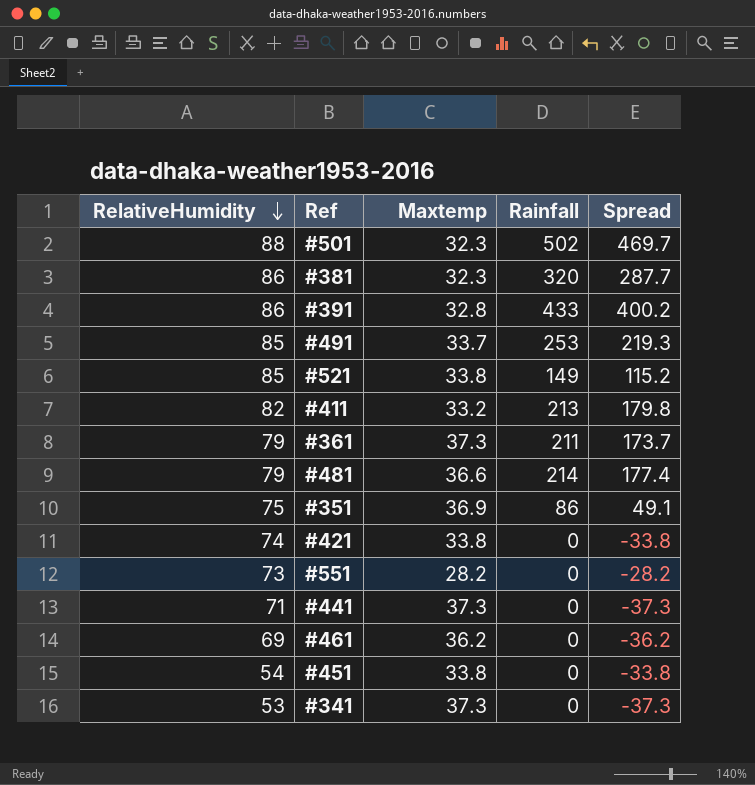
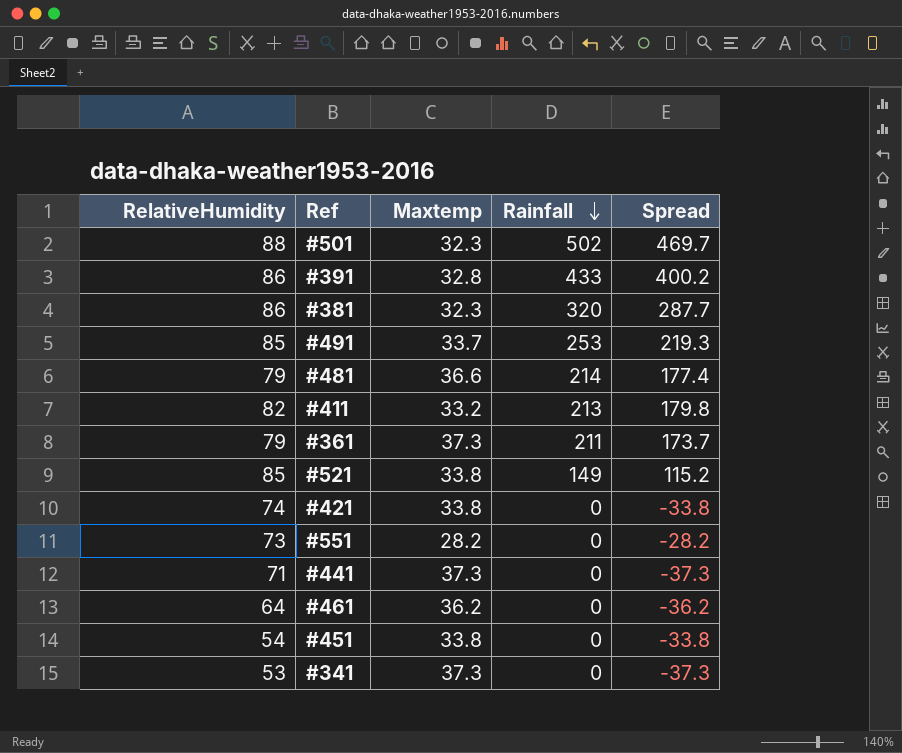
row order: RelativeHumidity descending -> Rainfall descending
row #351: 75 | 36.9 | 86 | 49.1 -> none
#461 | RelativeHumidity: 69 -> 64

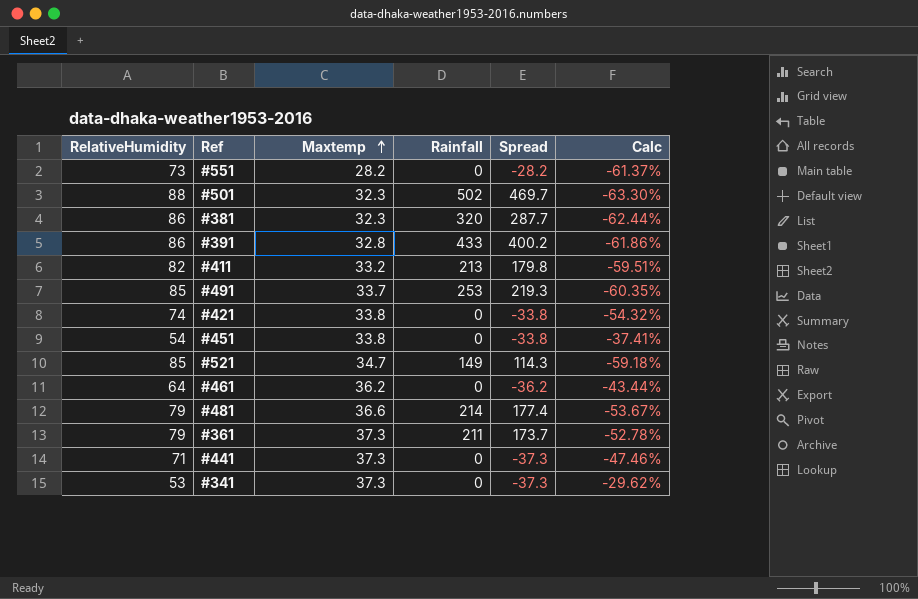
row order: Rainfall descending -> Maxtemp ascending
column Calc | formula: none -> ([Maxtemp] - [RelativeHumidity]) / [RelativeHumidity]
#521 | Maxtemp: 33.8 -> 34.7
#521 | Spread: 115.2 -> 114.3

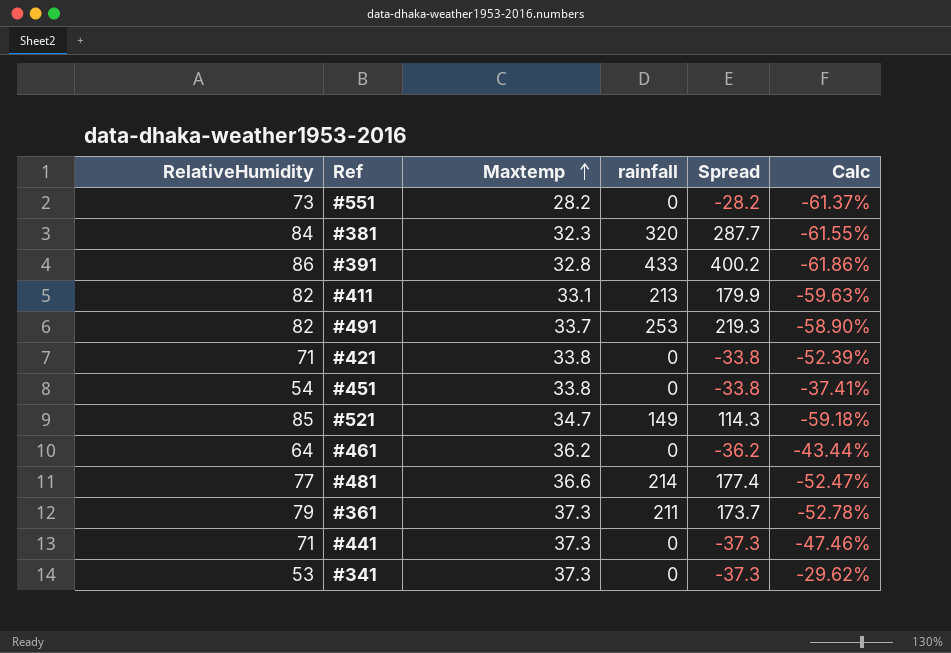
column name: Rainfall -> rainfall
row #501: 88 | 32.3 | 502 | 469.7 | -63.30% -> none
#381 | RelativeHumidity: 86 -> 84
#381 | Calc: -62.44% -> -61.55%
#411 | Maxtemp: 33.2 -> 33.1
#411 | Spread: 179.8 -> 179.9
#411 | Calc: -59.51% -> -59.63%
#491 | RelativeHumidity: 85 -> 82
#491 | Calc: -60.35% -> -58.90%
#421 | RelativeHumidity: 74 -> 71
#421 | Calc: -54.32% -> -52.39%
#481 | RelativeHumidity: 79 -> 77
#481 | Calc: -53.67% -> -52.47%

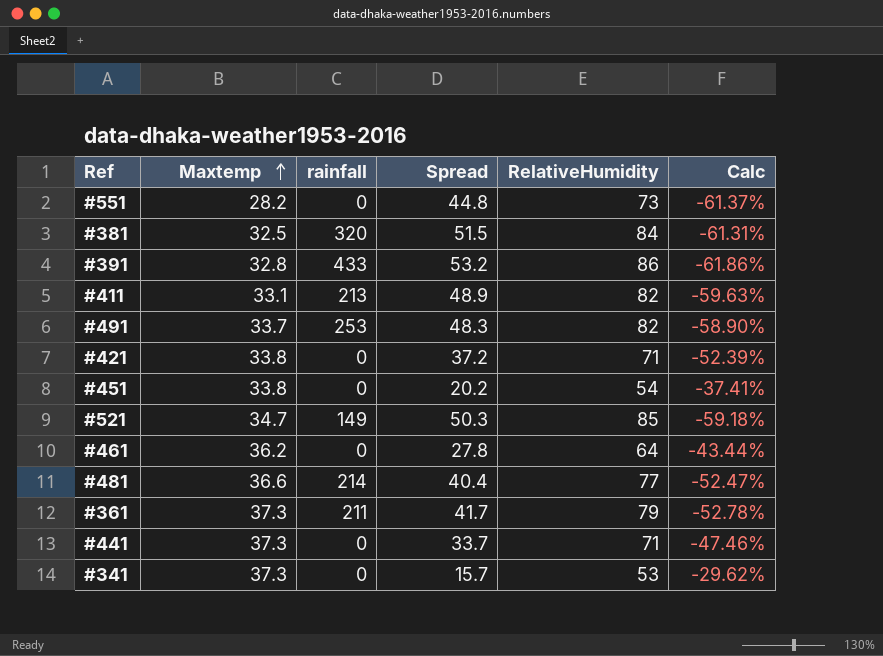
column Spread | formula: [rainfall] - [Maxtemp] -> [RelativeHumidity] - [Maxtemp]
column RelativeHumidity | position: 1 -> 5
#381 | Maxtemp: 32.3 -> 32.5
#381 | Calc: -61.55% -> -61.31%

